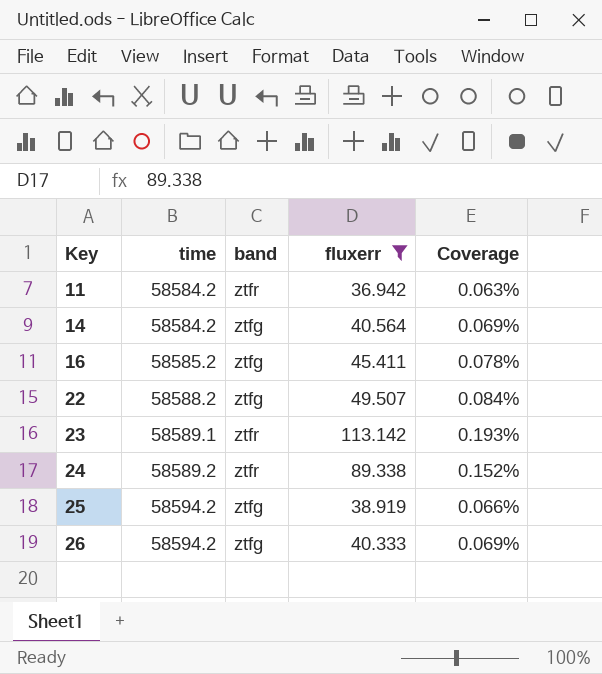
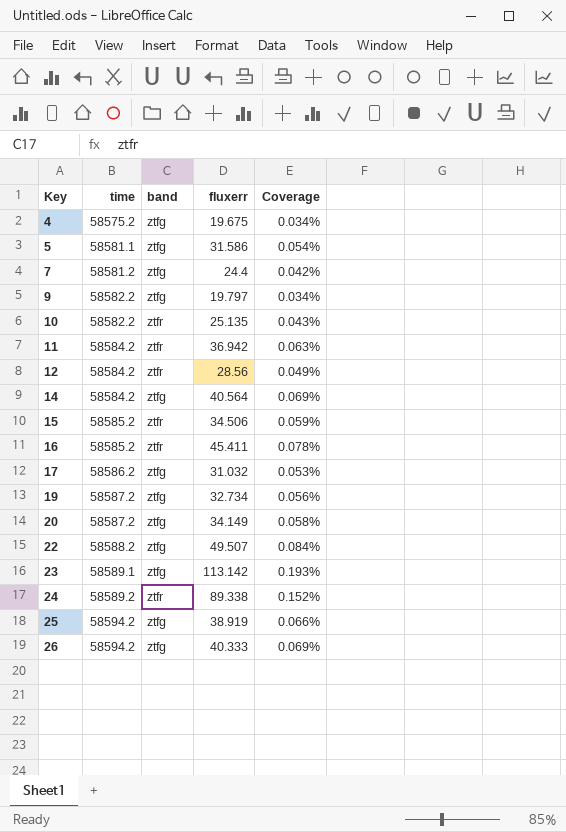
filter: fluxerr >= 36.942 -> none
16 | band: ztfg -> ztfr
23 | band: ztfr -> ztfg

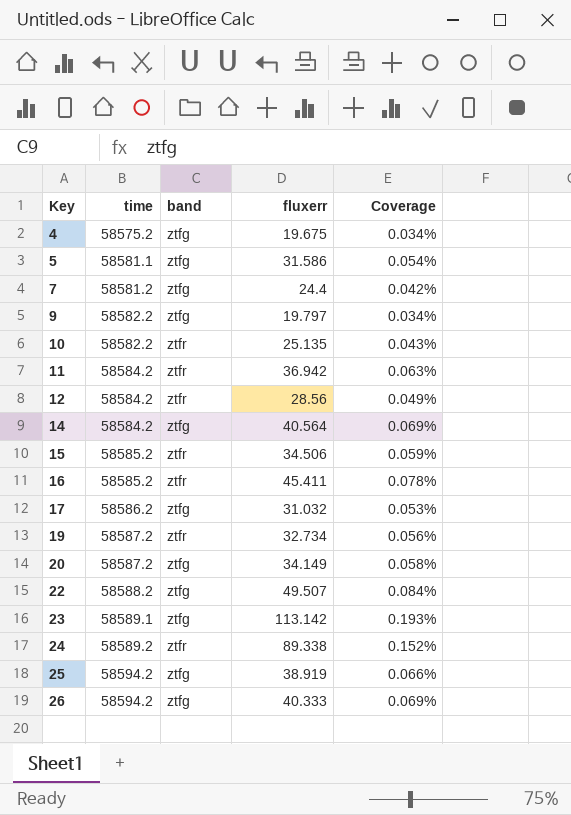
19 | band: ztfg -> ztfr

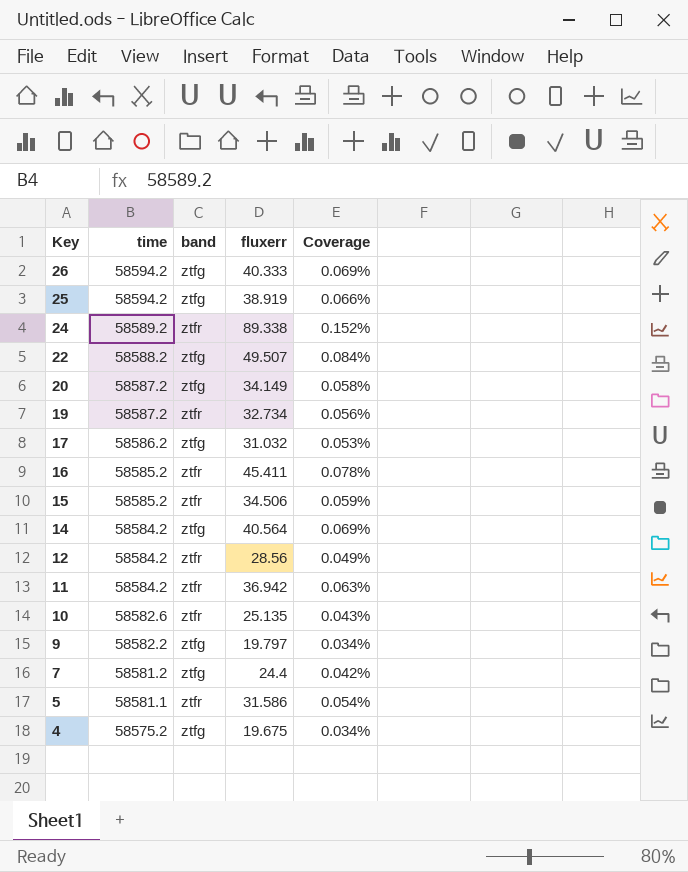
row order: Key ascending -> Key descending
row 23: 58589.1 | ztfg | 113.142 | 0.193% -> none
10 | time: 58582.2 -> 58582.6
5 | band: ztfg -> ztfr

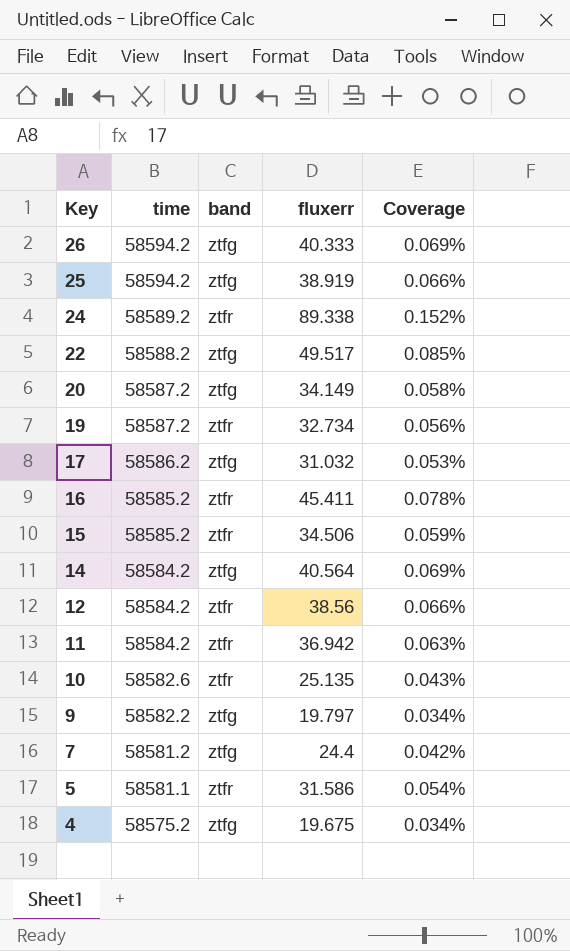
22 | fluxerr: 49.507 -> 49.517
22 | Coverage: 0.084% -> 0.085%
12 | fluxerr: 28.56 -> 38.56
12 | Coverage: 0.049% -> 0.066%

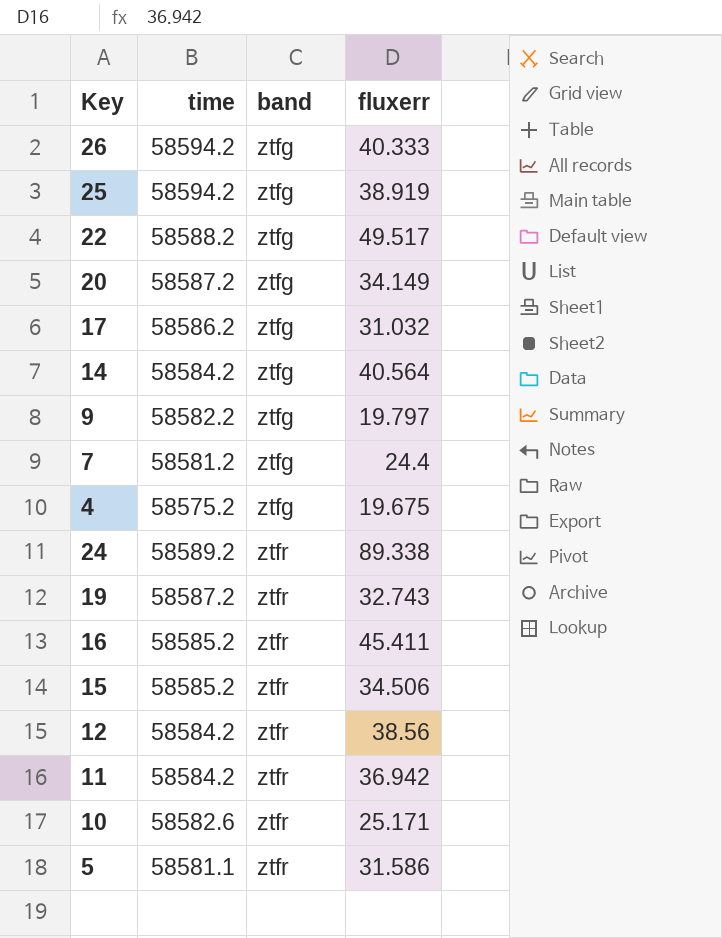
row order: Key descending -> band ascending
column Coverage | formula: [fluxerr] / [time] -> none
19 | fluxerr: 32.734 -> 32.743
10 | fluxerr: 25.135 -> 25.171

